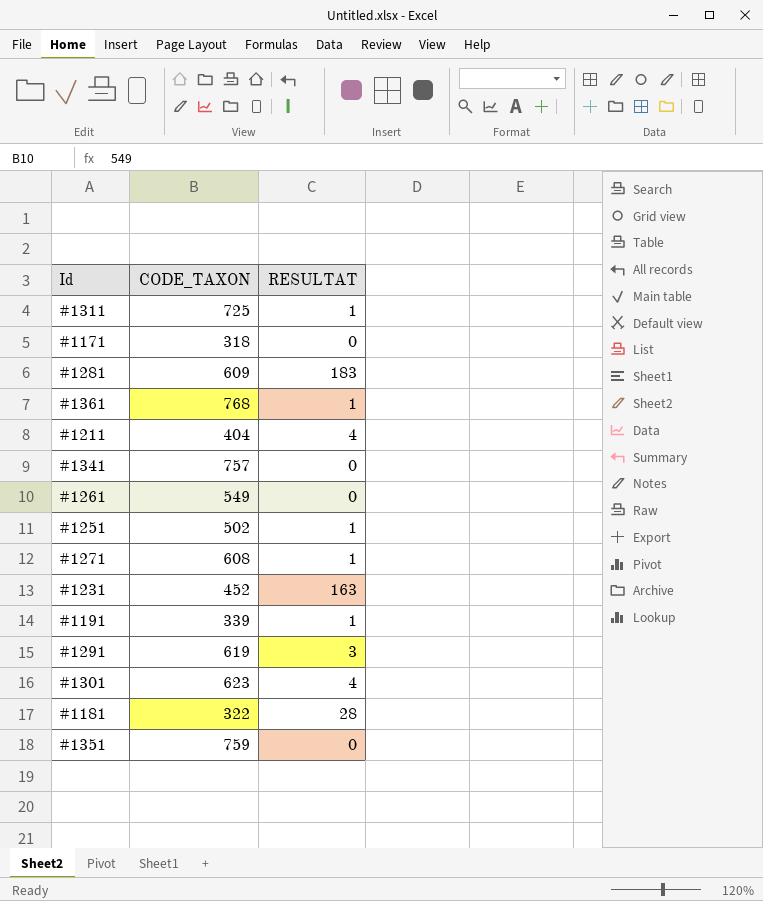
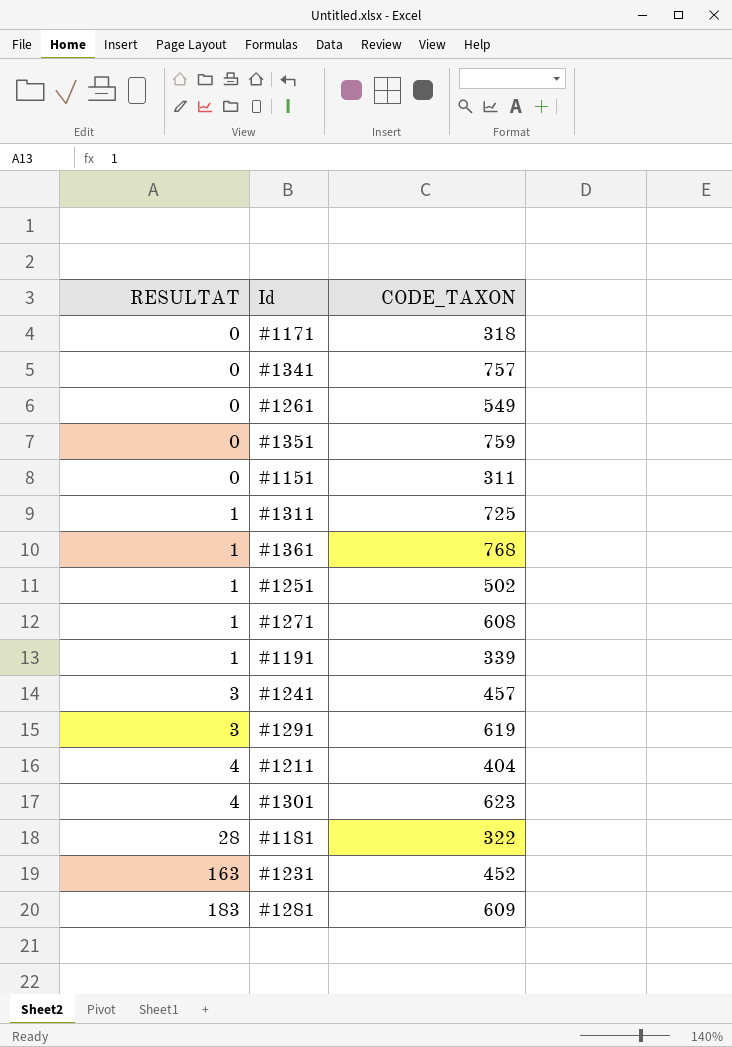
row order: none -> RESULTAT ascending
column RESULTAT | position: 3 -> 1
row #1151: none -> 0 | 311
row #1241: none -> 3 | 457

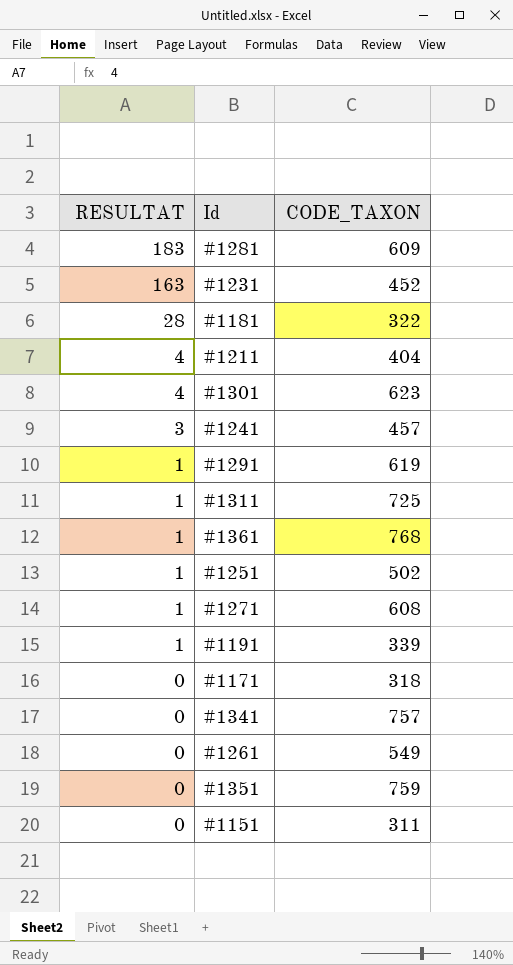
row order: RESULTAT ascending -> RESULTAT descending
#1291 | RESULTAT: 3 -> 1

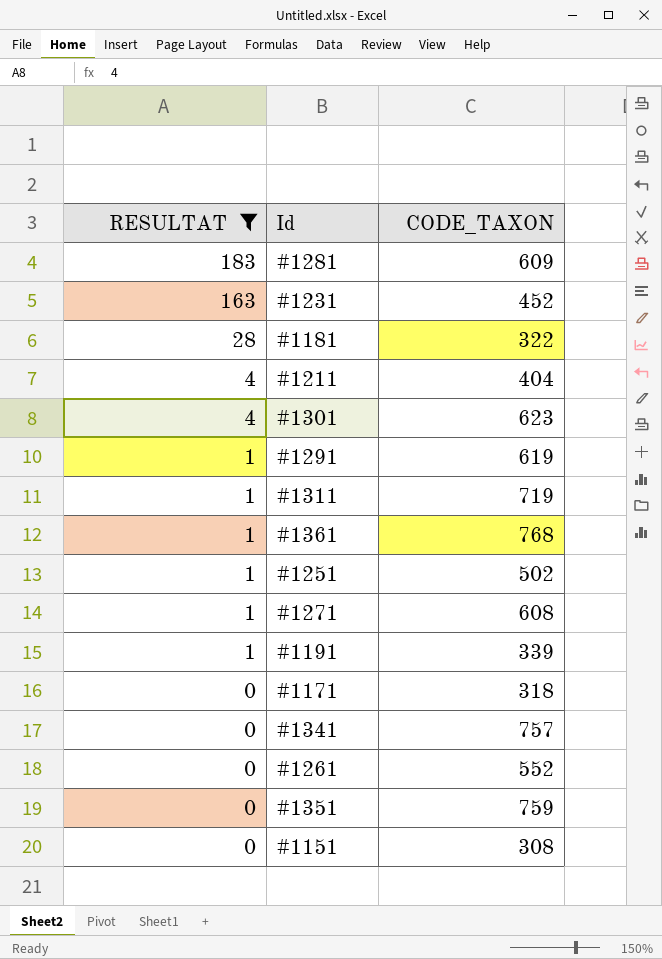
filter: none -> RESULTAT != 3
#1311 | CODE_TAXON: 725 -> 719
#1261 | CODE_TAXON: 549 -> 552
#1151 | CODE_TAXON: 311 -> 308

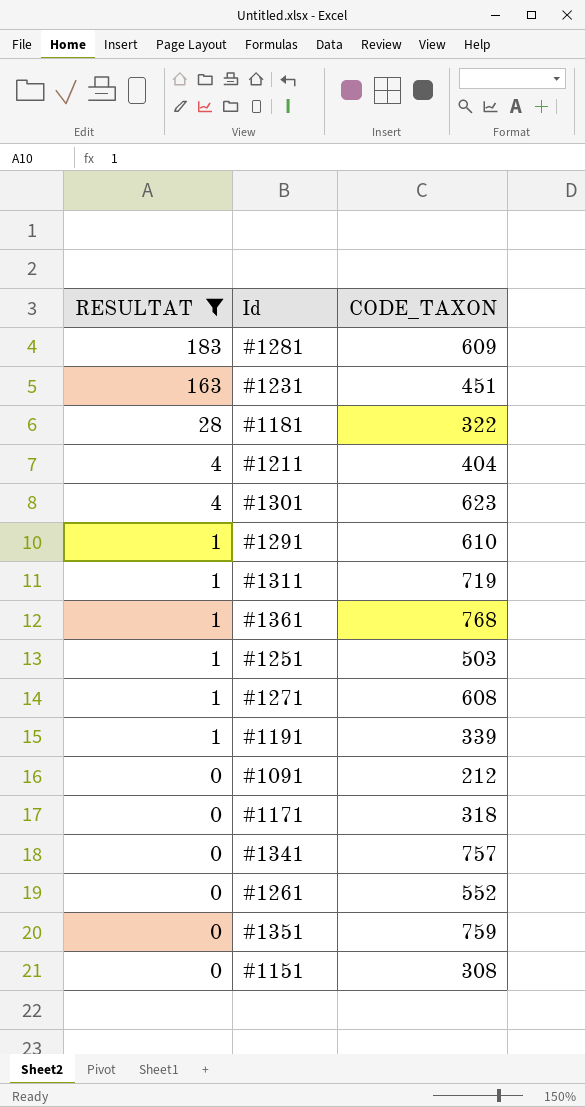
#1231 | CODE_TAXON: 452 -> 451
#1291 | CODE_TAXON: 619 -> 610
#1251 | CODE_TAXON: 502 -> 503
row #1091: none -> 0 | 212

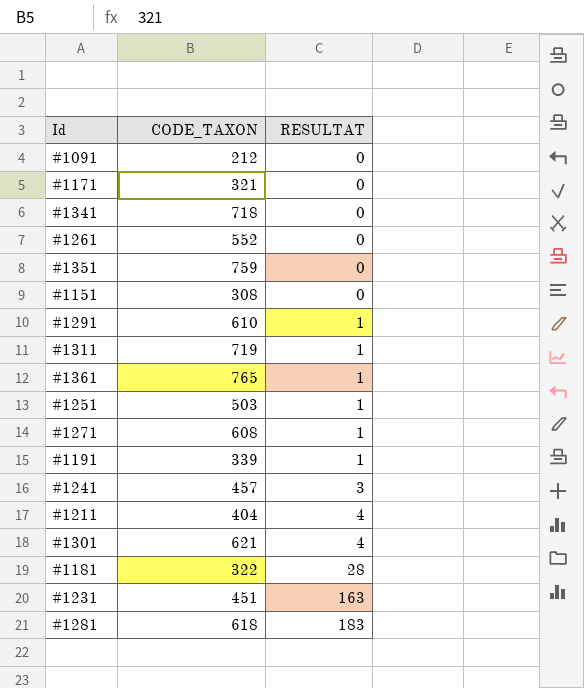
filter: RESULTAT != 3 -> none
row order: RESULTAT descending -> RESULTAT ascending
column RESULTAT | position: 1 -> 3
#1171 | CODE_TAXON: 318 -> 321
#1341 | CODE_TAXON: 757 -> 718
#1361 | CODE_TAXON: 768 -> 765
#1301 | CODE_TAXON: 623 -> 621
#1281 | CODE_TAXON: 609 -> 618

